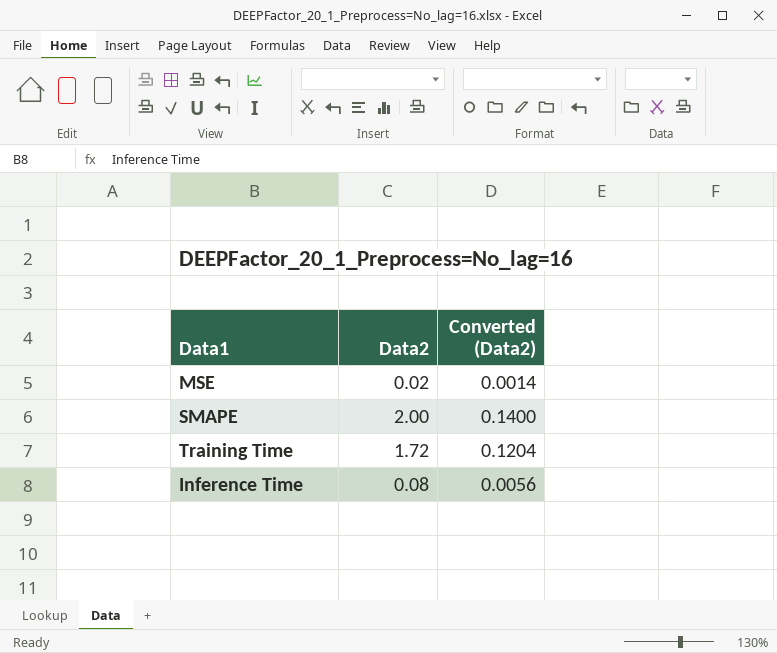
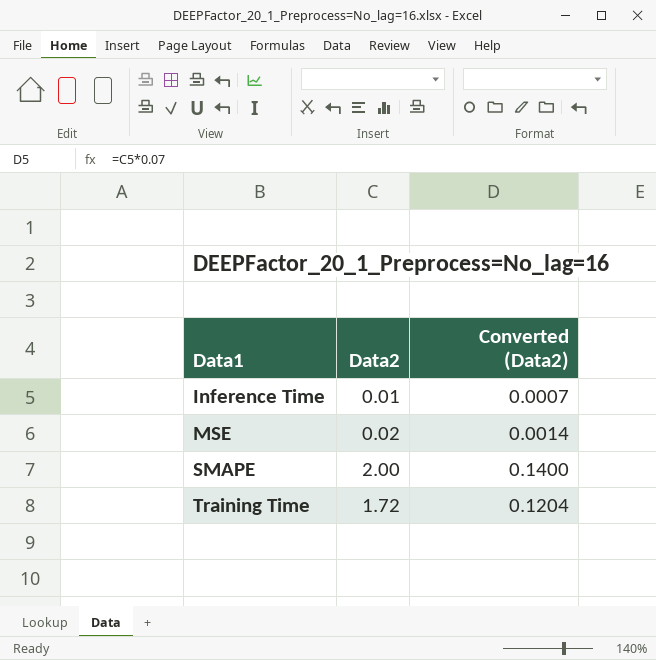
row order: none -> Data1 ascending
Inference Time | Data2: 0.08 -> 0.01
Inference Time | Converted (Data2): 0.0056 -> 0.0007

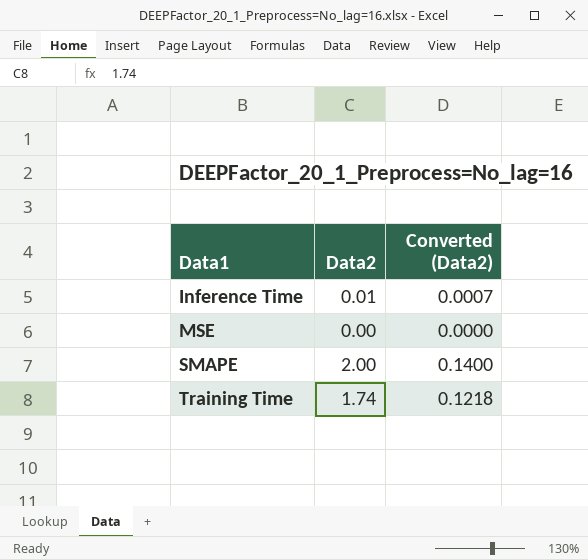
MSE | Data2: 0.02 -> 0.00
MSE | Converted (Data2): 0.0014 -> 0.0000
Training Time | Data2: 1.72 -> 1.74
Training Time | Converted (Data2): 0.1204 -> 0.1218

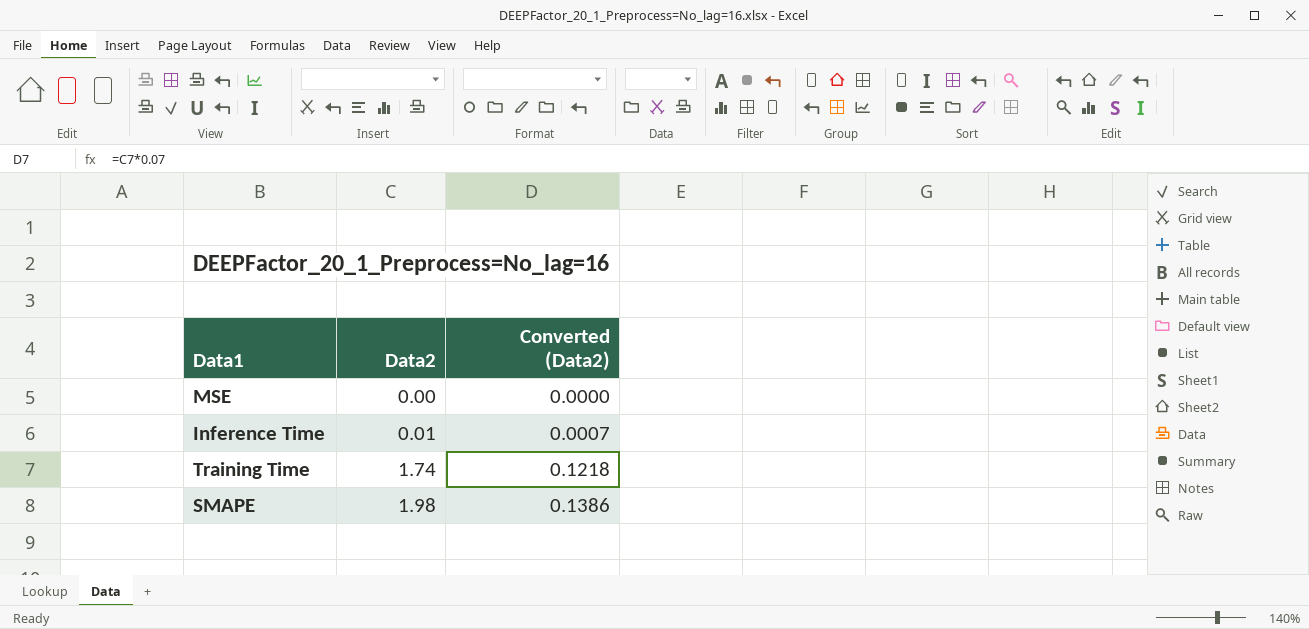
row order: Data1 ascending -> Data2 ascending
SMAPE | Data2: 2.00 -> 1.98
SMAPE | Converted (Data2): 0.1400 -> 0.1386

